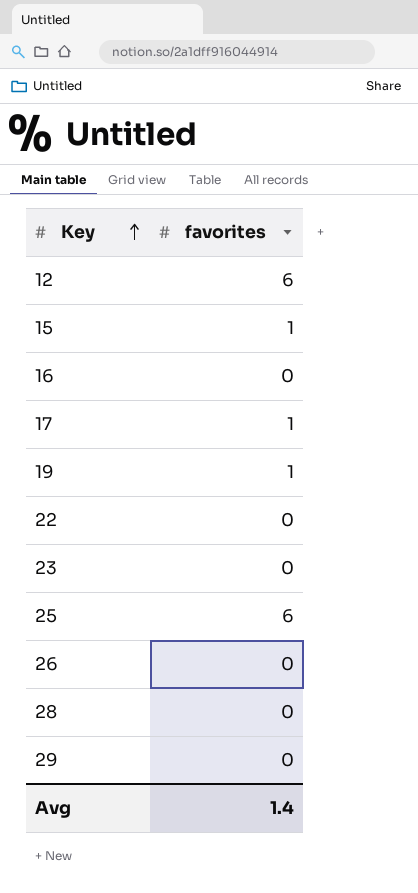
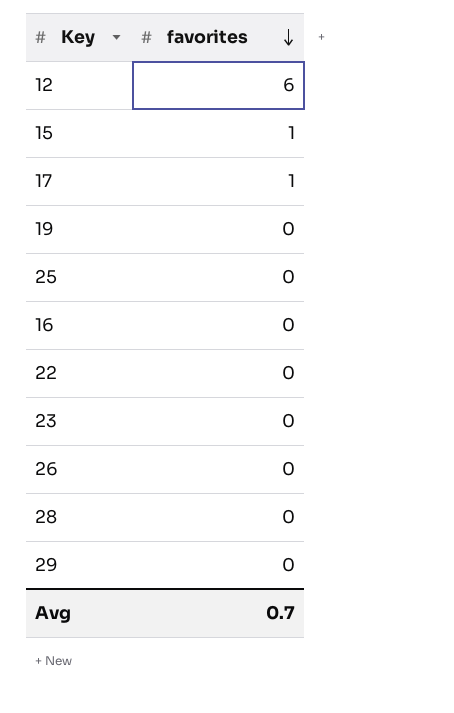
row order: Key ascending -> favorites descending
19 | favorites: 1 -> 0
25 | favorites: 6 -> 0
Avg | favorites: 1.4 -> 0.7

